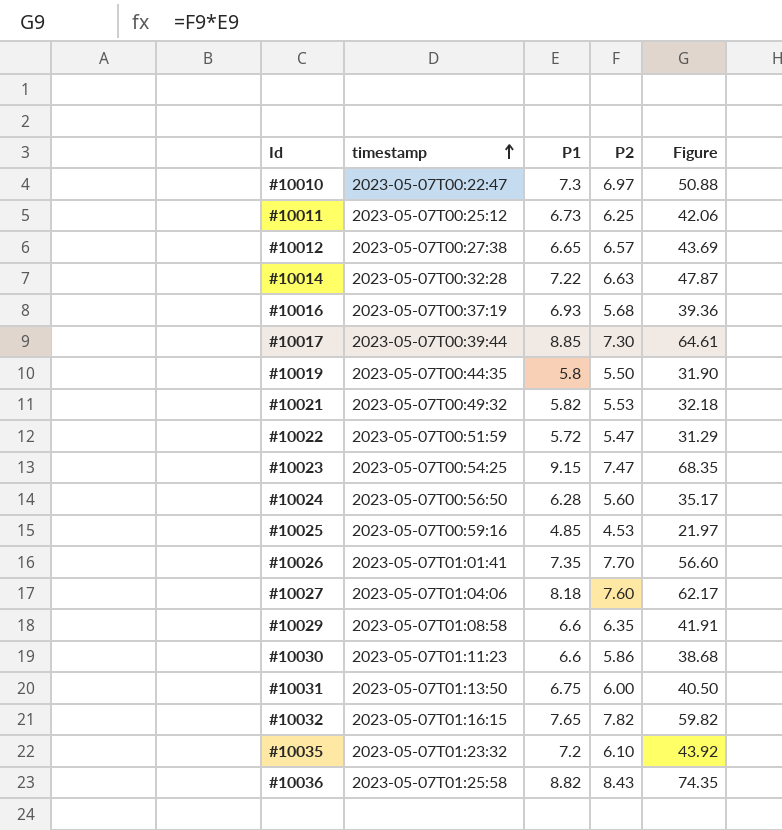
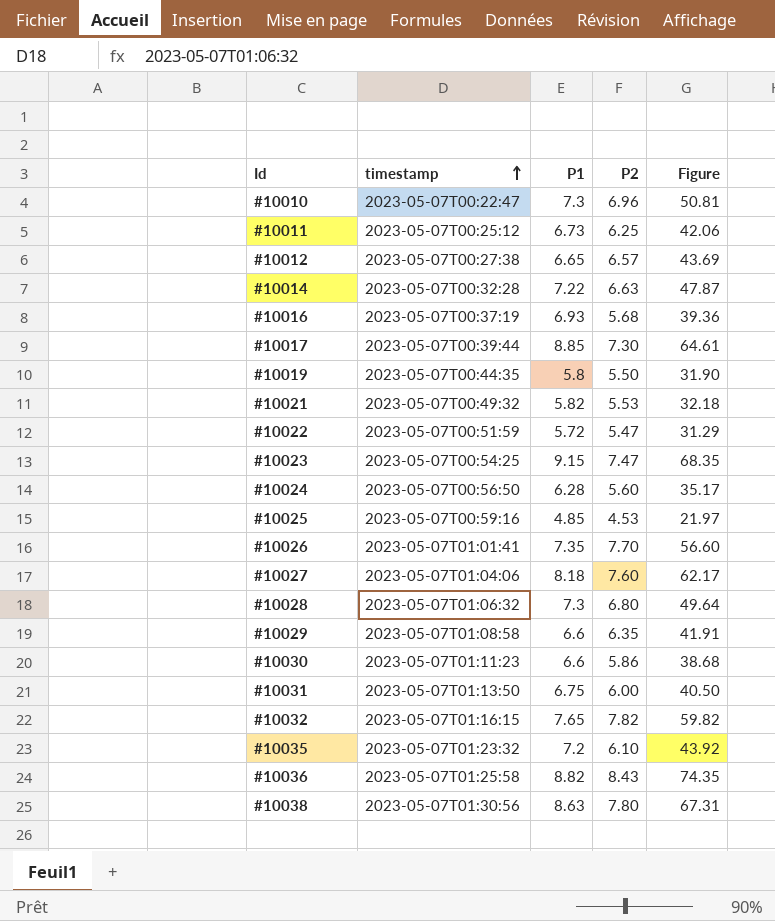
#10010 | P2: 6.97 -> 6.96
#10010 | Figure: 50.88 -> 50.81
row #10028: none -> 2023-05-07T01:06:32 | 7.3 | 6.80 | 49.64
row #10038: none -> 2023-05-07T01:30:56 | 8.63 | 7.80 | 67.31

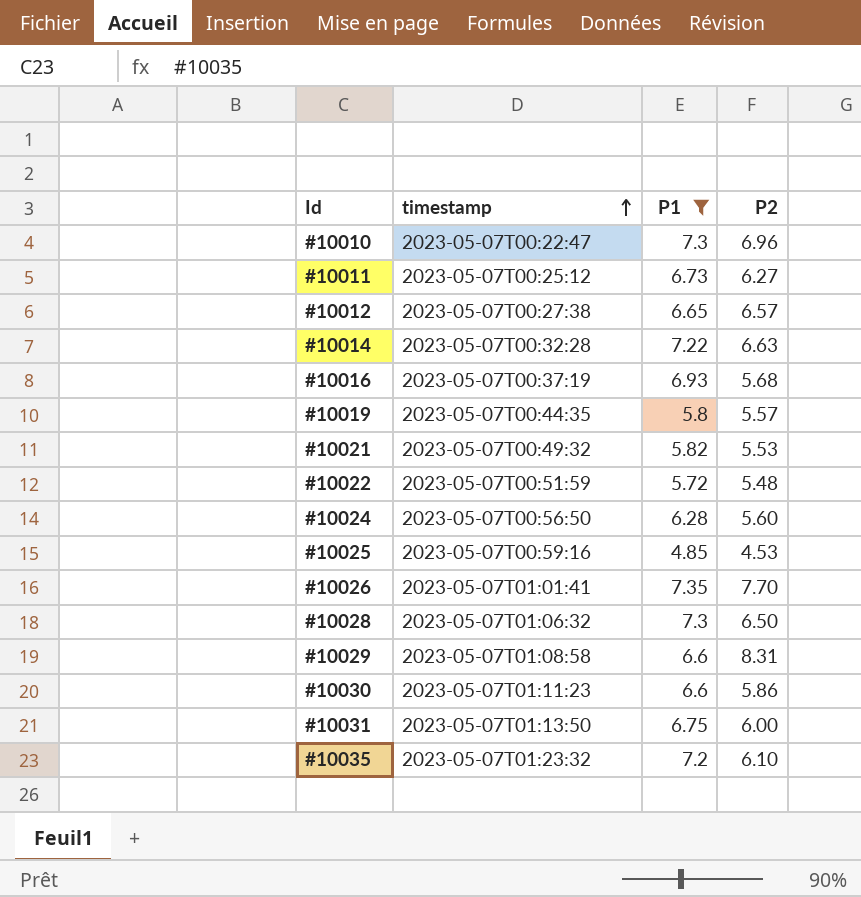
filter: none -> P1 <= 7.35
column Figure | formula: [P1] * [P2] -> none
#10011 | P2: 6.25 -> 6.27
#10019 | P2: 5.50 -> 5.57
#10022 | P2: 5.47 -> 5.48
#10028 | P2: 6.80 -> 6.50
#10029 | P2: 6.35 -> 8.31

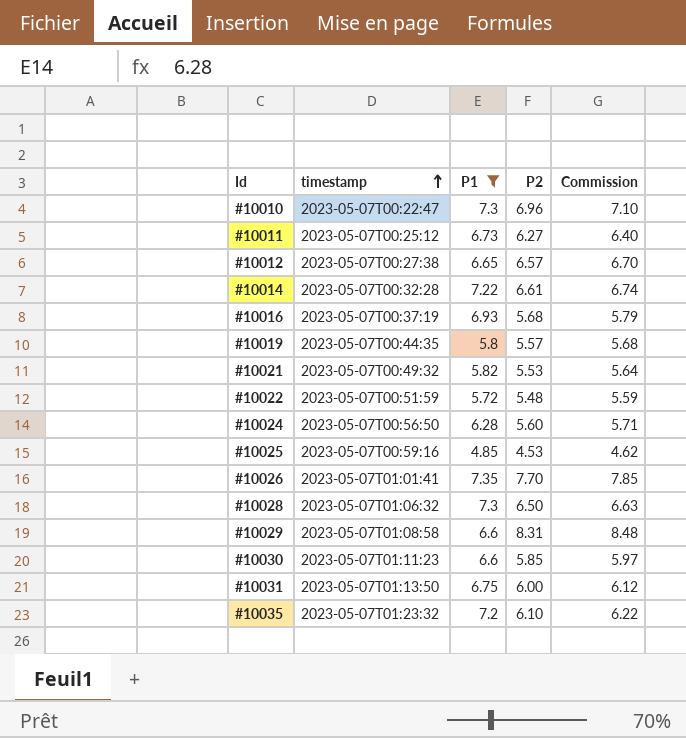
column Commission | formula: none -> [P2] * 1.02
#10014 | P2: 6.63 -> 6.61
#10030 | P2: 5.86 -> 5.85

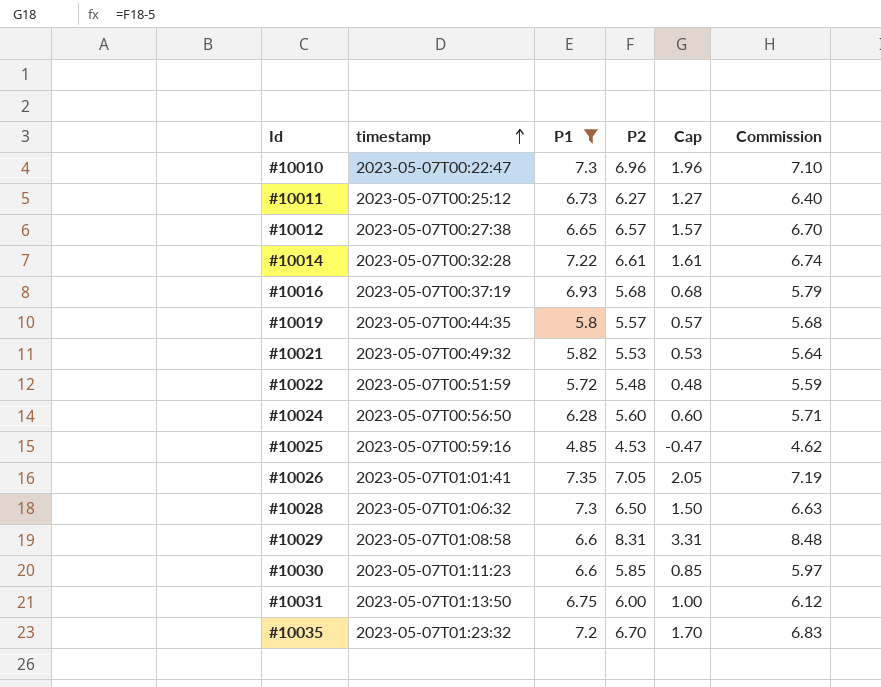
column Cap | formula: none -> [P2] - 5
#10026 | P2: 7.70 -> 7.05
#10026 | Commission: 7.85 -> 7.19
#10035 | P2: 6.10 -> 6.70
#10035 | Commission: 6.22 -> 6.83

